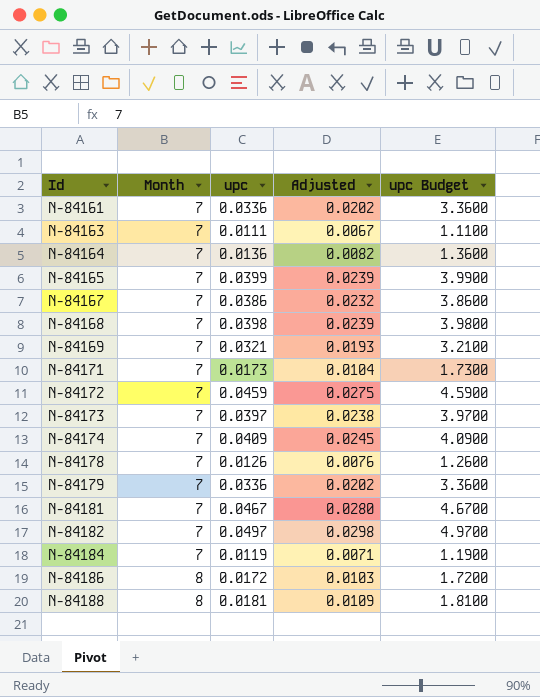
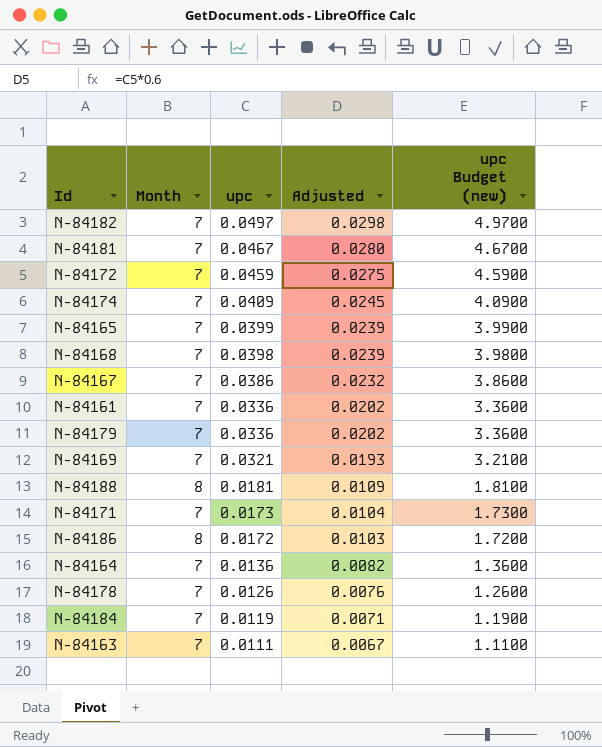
row order: Id ascending -> upc descending
column name: upc Budget -> upc Budget (new)
row N-84173: 7 | 0.0397 | 0.0238 | 3.9700 -> none

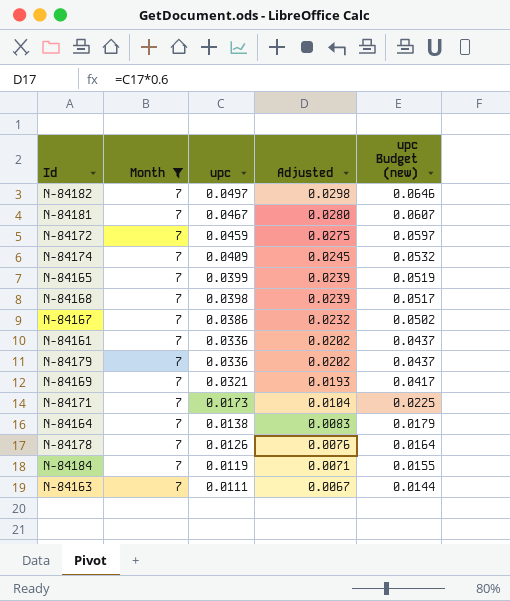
filter: none -> Month = 7
column upc Budget (new) | formula: [upc] * 100 -> [upc] * 1.3
N-84164 | upc: 0.0136 -> 0.0138
N-84164 | Adjusted: 0.0082 -> 0.0083

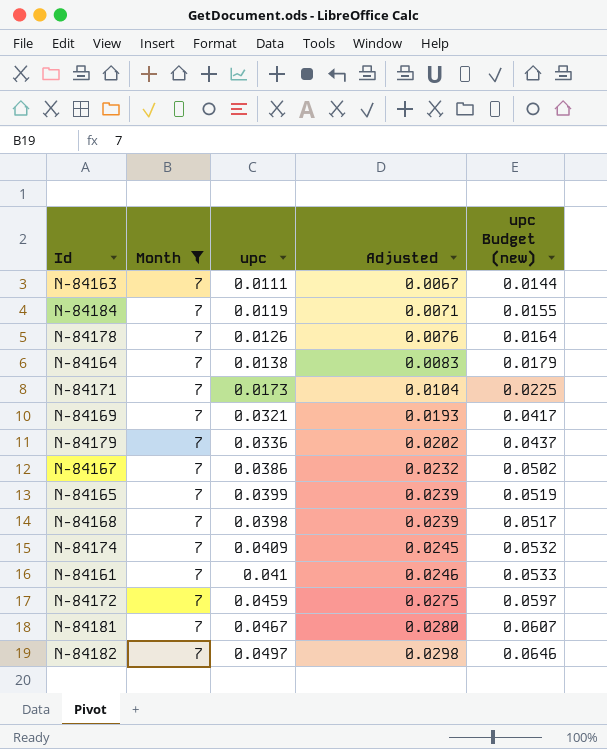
row order: upc descending -> Adjusted ascending
N-84161 | upc: 0.0336 -> 0.041
N-84161 | Adjusted: 0.0202 -> 0.0246
N-84161 | upc Budget (new): 0.0437 -> 0.0533

